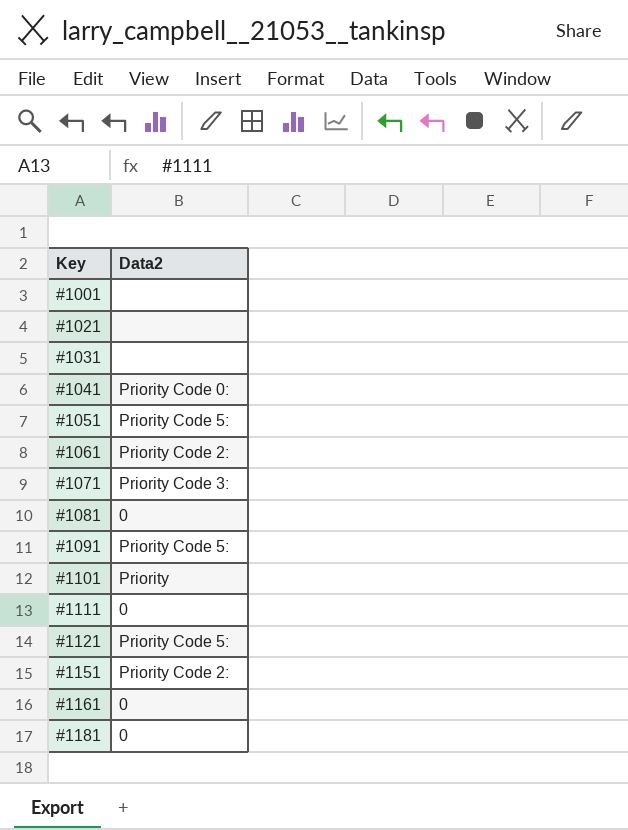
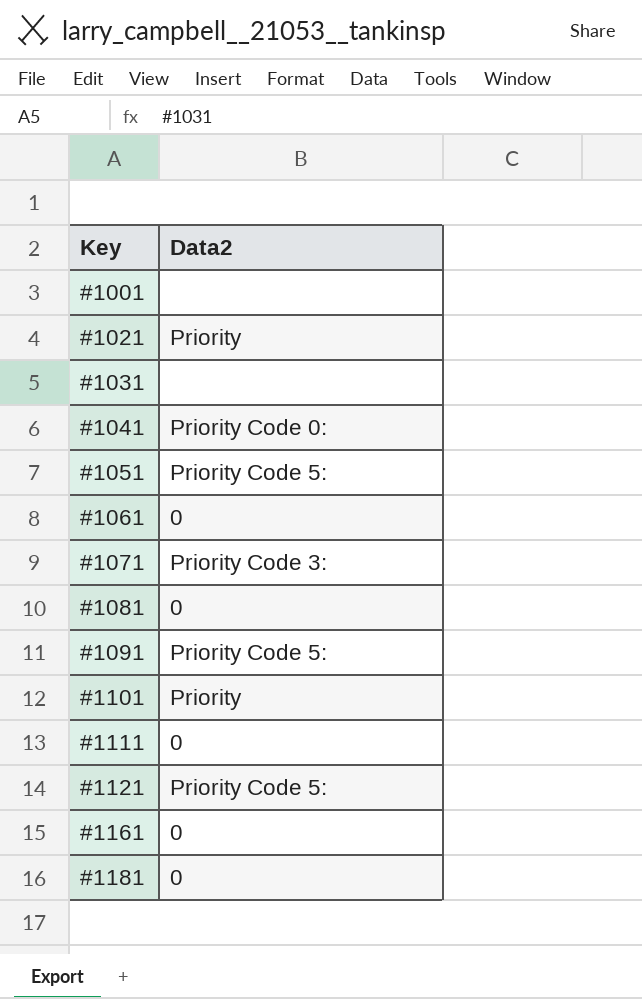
row #1151: Priority Code 2: -> none
#1021 | Data2: none -> Priority
#1061 | Data2: Priority Code 2: -> 0

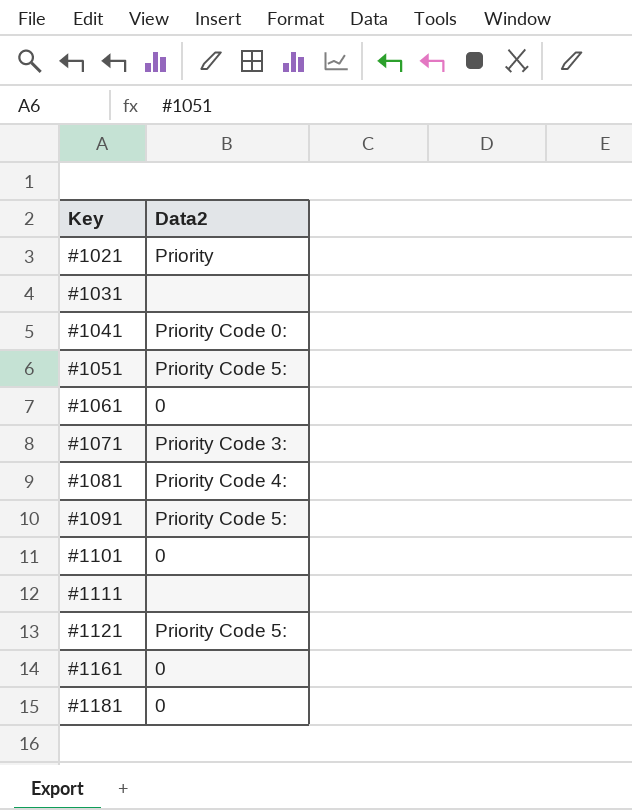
row #1001: none -> none
#1081 | Data2: 0 -> Priority Code 4:
#1101 | Data2: Priority -> 0
#1111 | Data2: 0 -> none

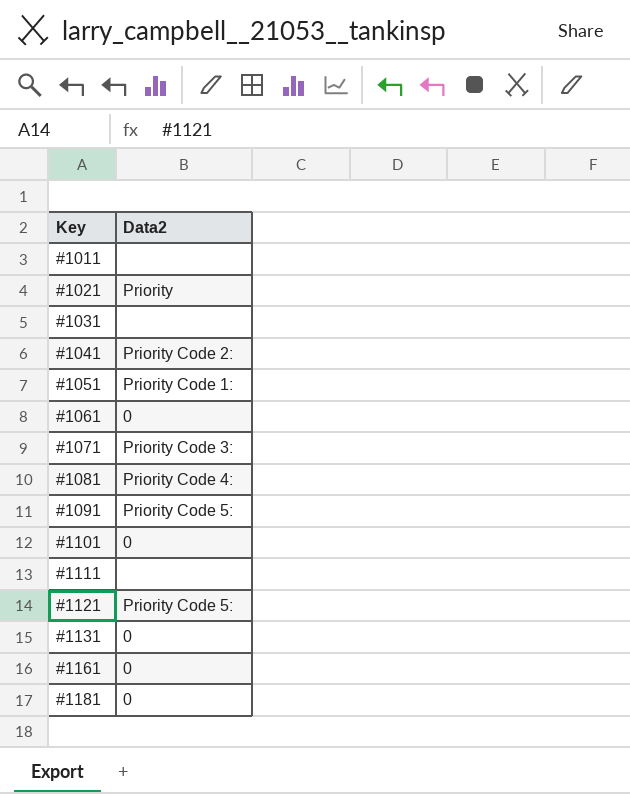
row #1011: none -> none
#1041 | Data2: Priority Code 0: -> Priority Code 2:
#1051 | Data2: Priority Code 5: -> Priority Code 1:
row #1131: none -> 0

